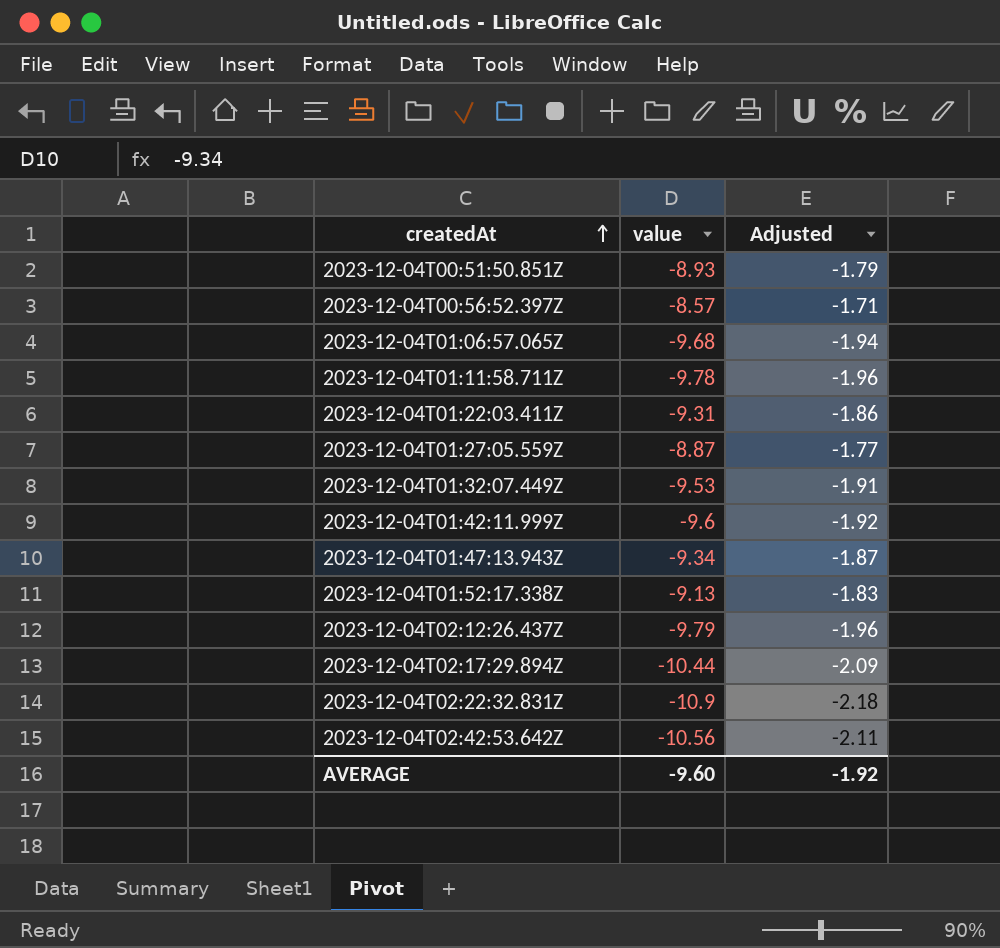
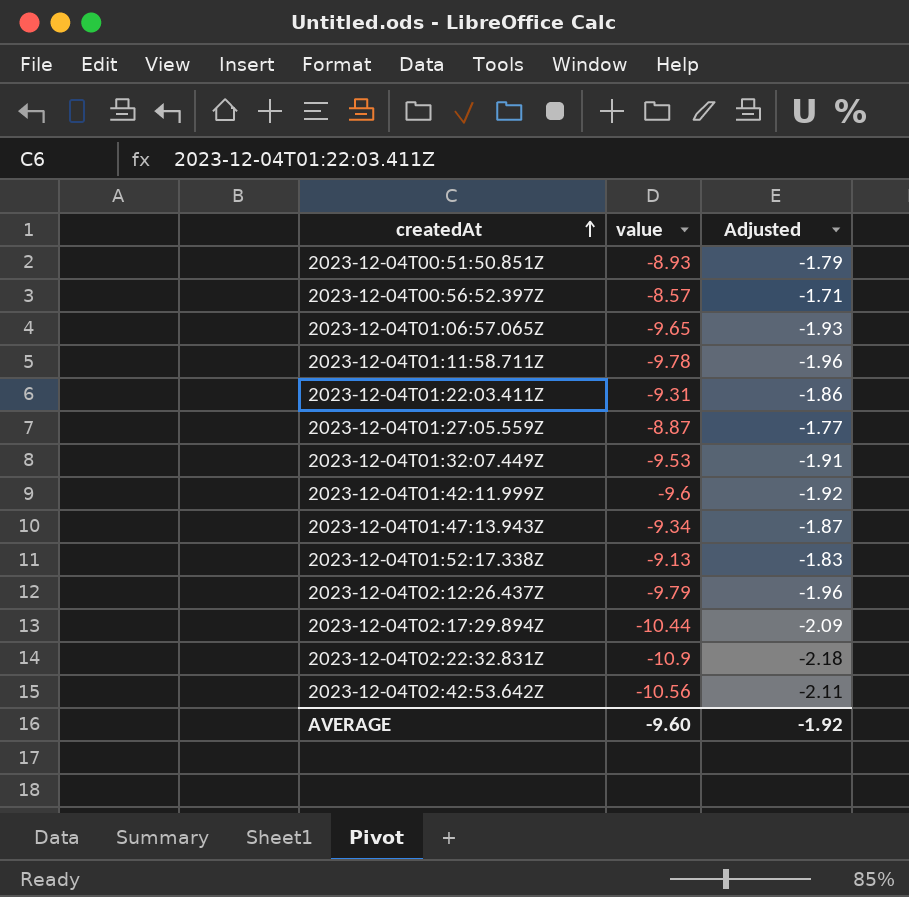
2023-12-04T01:06:57.065Z | value: -9.68 -> -9.65
2023-12-04T01:06:57.065Z | Adjusted: -1.94 -> -1.93

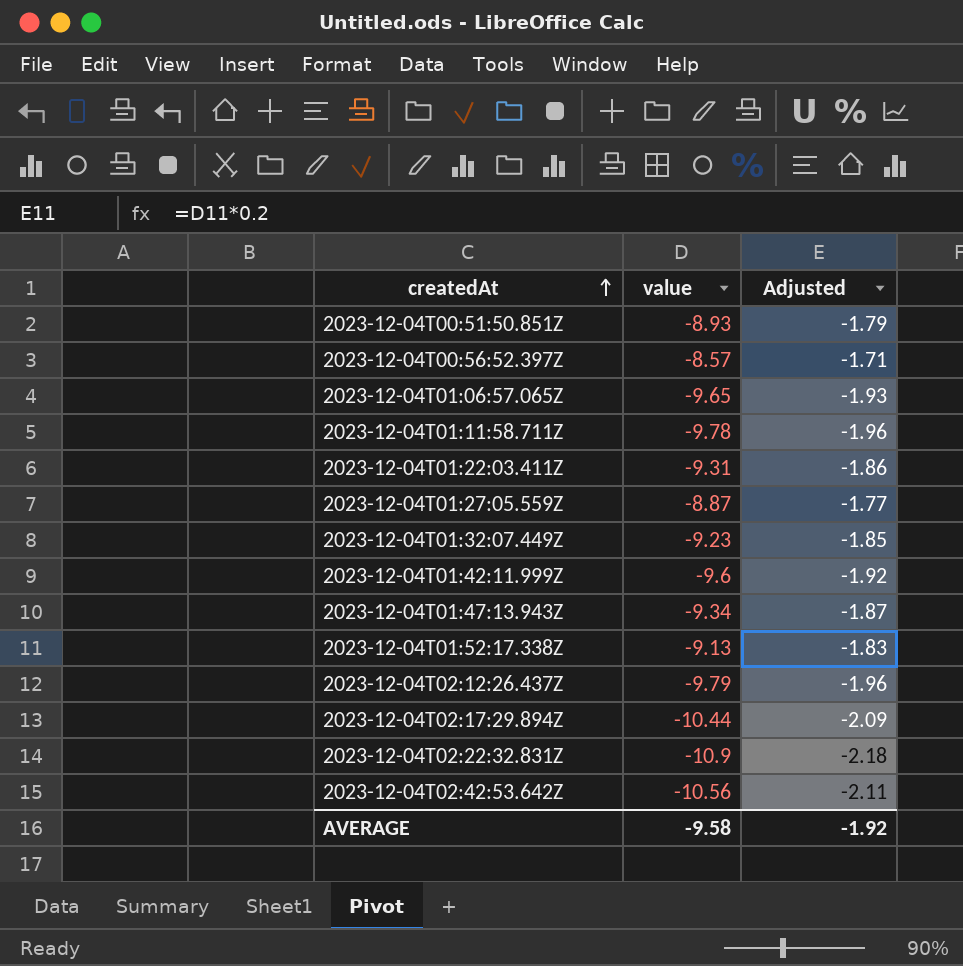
2023-12-04T01:32:07.449Z | value: -9.53 -> -9.23
2023-12-04T01:32:07.449Z | Adjusted: -1.91 -> -1.85
AVERAGE | value: -9.60 -> -9.58

